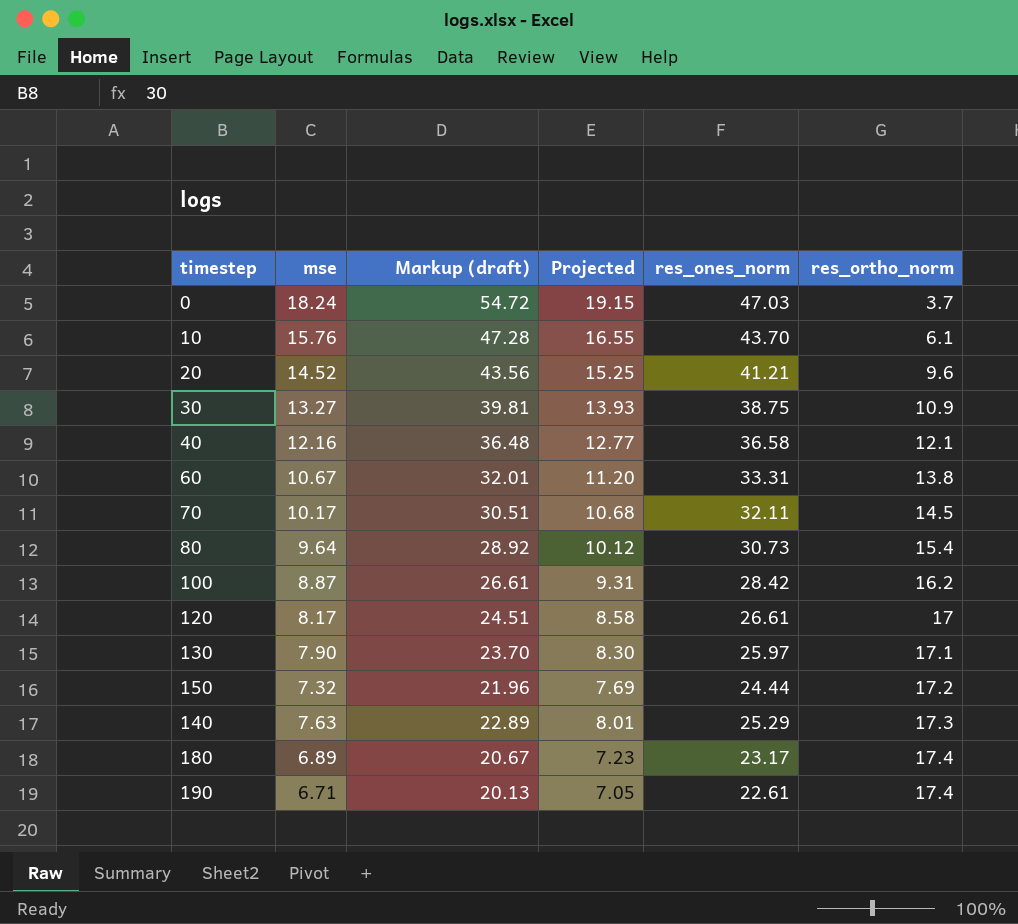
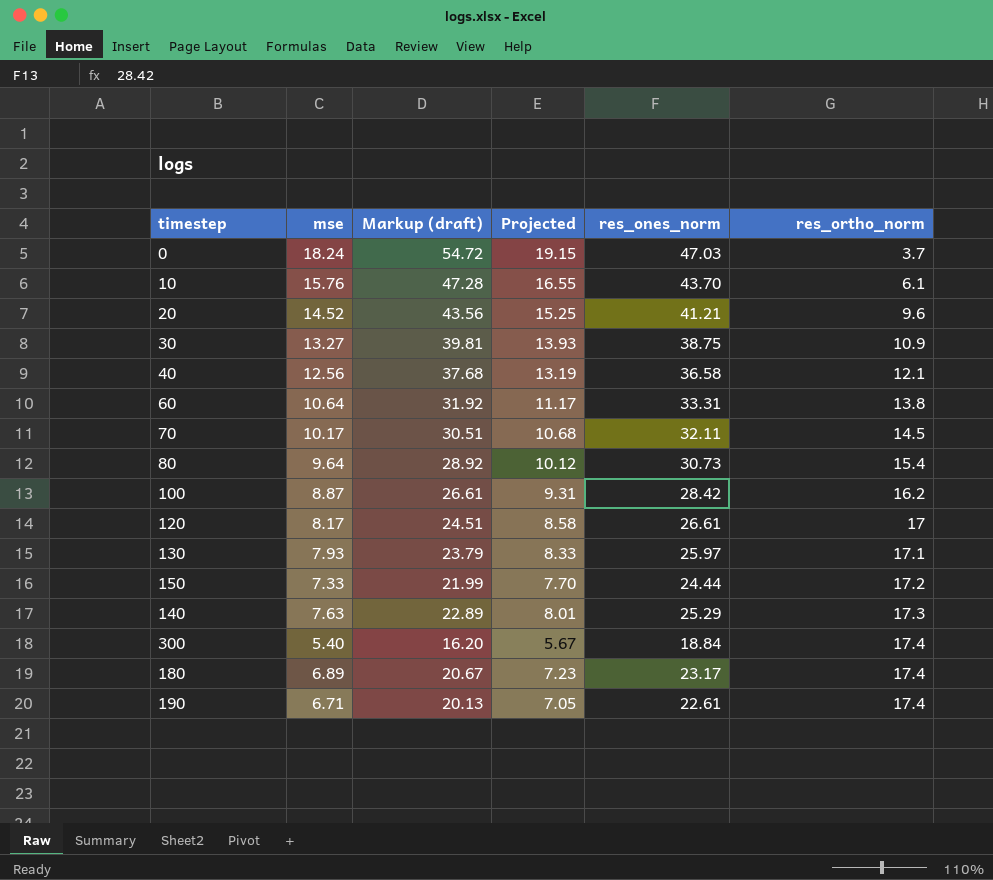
40 | mse: 12.16 -> 12.56
40 | Markup (draft): 36.48 -> 37.68
40 | Projected: 12.77 -> 13.19
60 | mse: 10.67 -> 10.64
60 | Markup (draft): 32.01 -> 31.92
60 | Projected: 11.20 -> 11.17
130 | mse: 7.90 -> 7.93
130 | Markup (draft): 23.70 -> 23.79
130 | Projected: 8.30 -> 8.33
150 | mse: 7.32 -> 7.33
150 | Markup (draft): 21.96 -> 21.99
150 | Projected: 7.69 -> 7.70
row 300: none -> 5.40 | 16.20 | 5.67 | 18.84 | 17.4

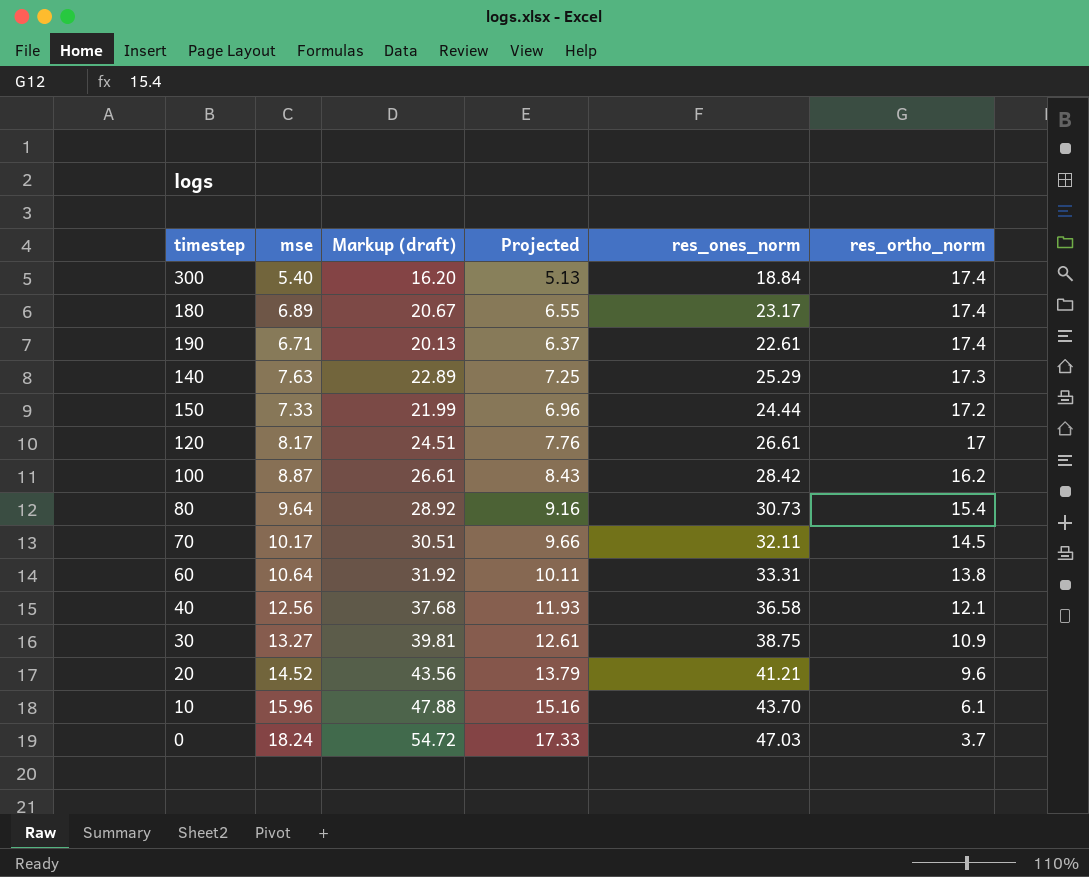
row order: res_ortho_norm ascending -> res_ortho_norm descending
column Projected | formula: [mse] * 1.05 -> [mse] * 0.95
row 130: 7.93 | 23.79 | 8.33 | 25.97 | 17.1 -> none
10 | mse: 15.76 -> 15.96
10 | Markup (draft): 47.28 -> 47.88

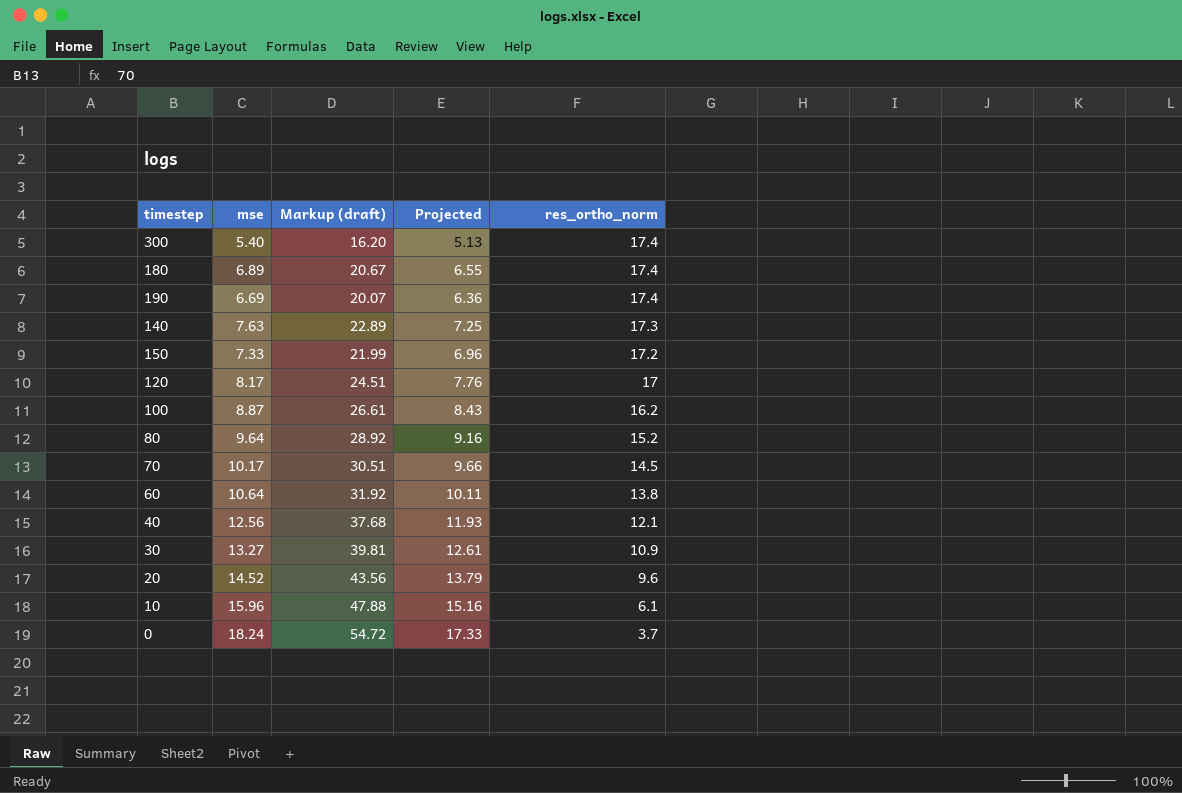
column res_ones_norm | position: 5 -> none
190 | mse: 6.71 -> 6.69
190 | Markup (draft): 20.13 -> 20.07
190 | Projected: 6.37 -> 6.36
80 | res_ortho_norm: 15.4 -> 15.2

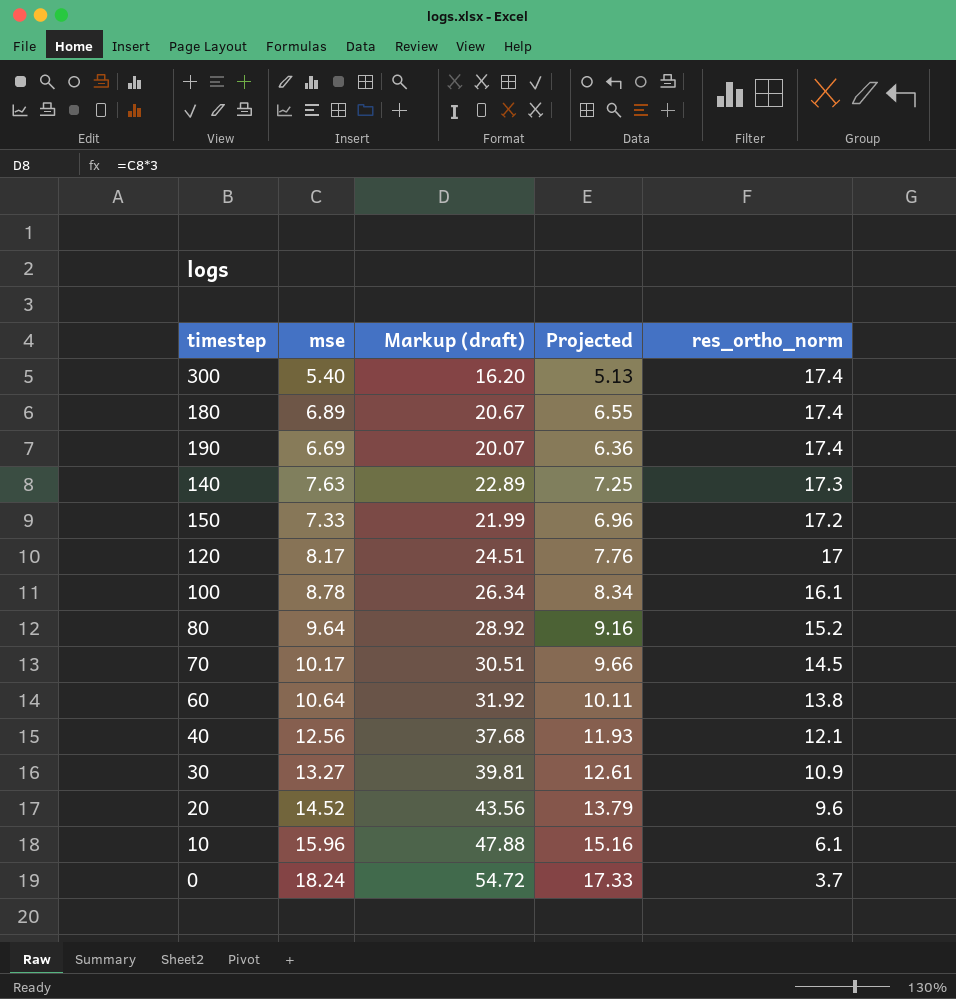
100 | mse: 8.87 -> 8.78
100 | Markup (draft): 26.61 -> 26.34
100 | Projected: 8.43 -> 8.34
100 | res_ortho_norm: 16.2 -> 16.1

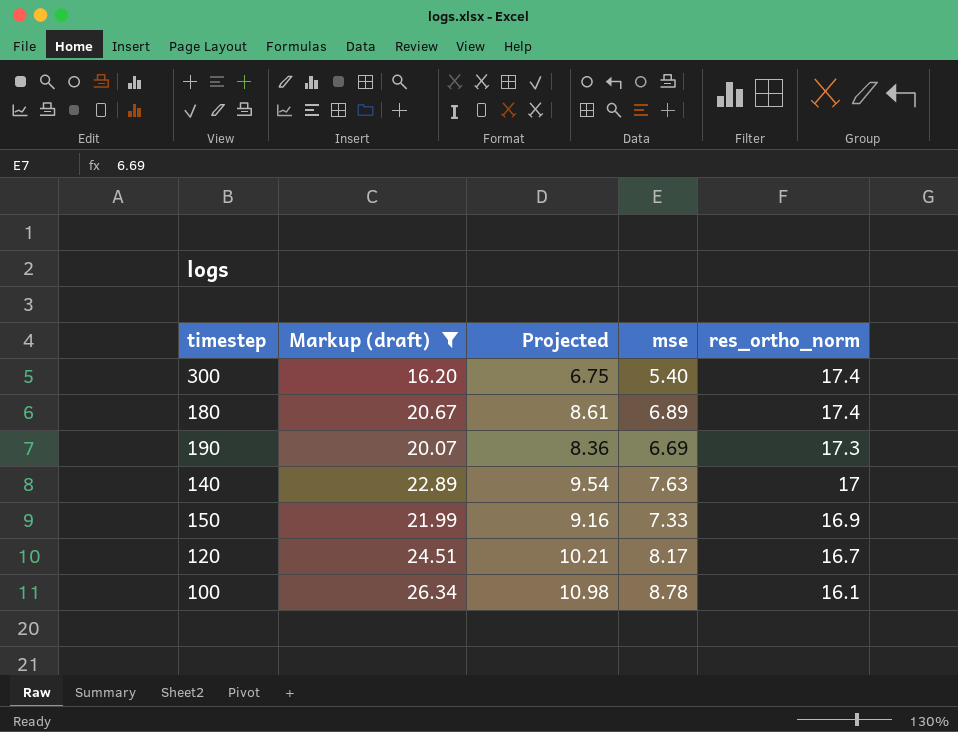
filter: none -> Markup (draft) <= 26.34
column Projected | formula: [mse] * 0.95 -> [mse] * 1.25
column mse | position: 2 -> 4
190 | res_ortho_norm: 17.4 -> 17.3
140 | res_ortho_norm: 17.3 -> 17
150 | res_ortho_norm: 17.2 -> 16.9
120 | res_ortho_norm: 17 -> 16.7

